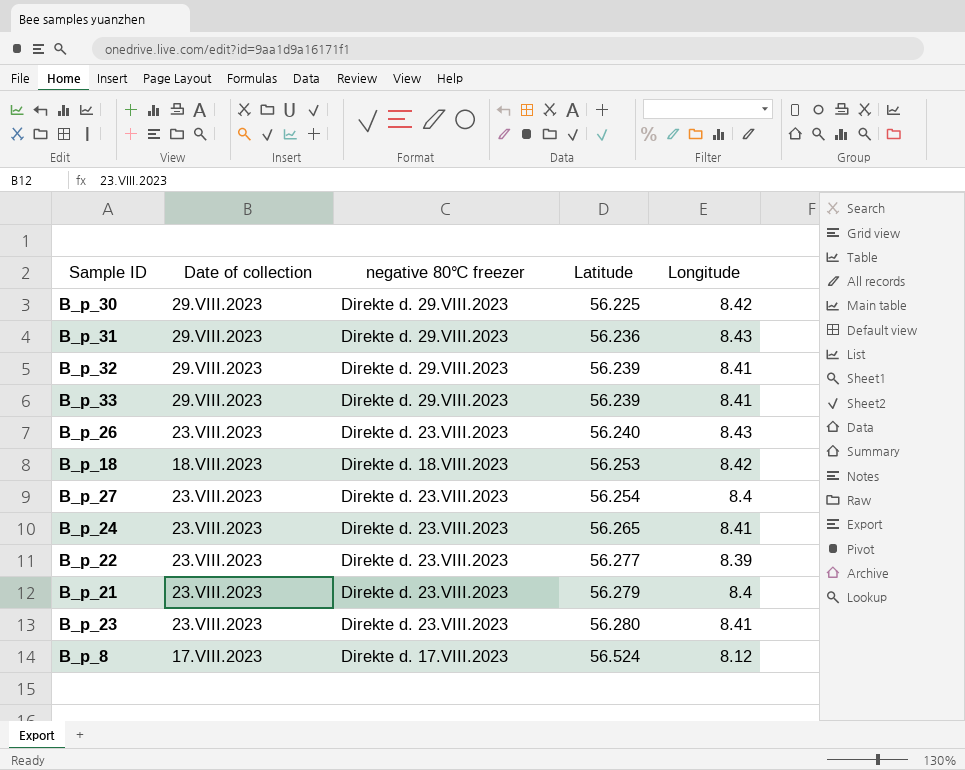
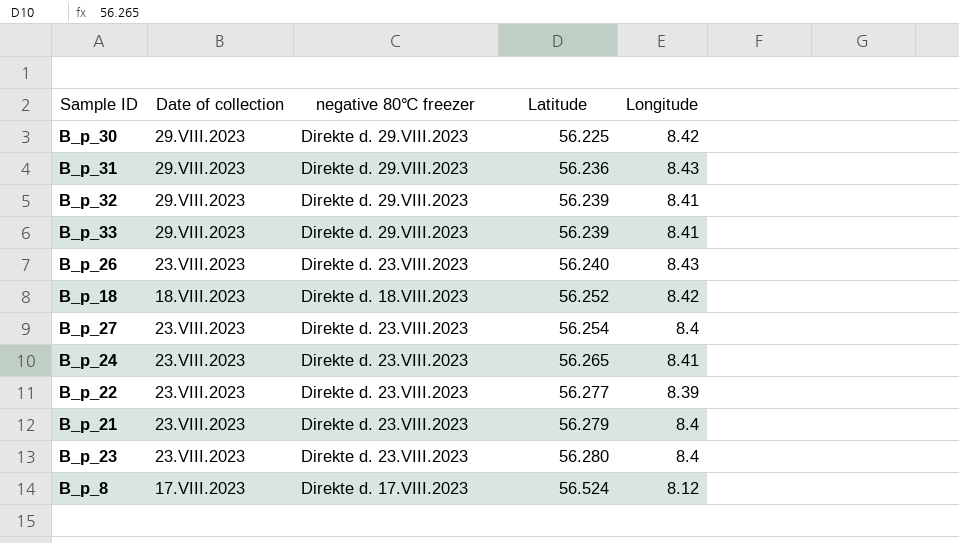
B_p_18 | Latitude: 56.253 -> 56.252
B_p_23 | Longitude: 8.41 -> 8.4

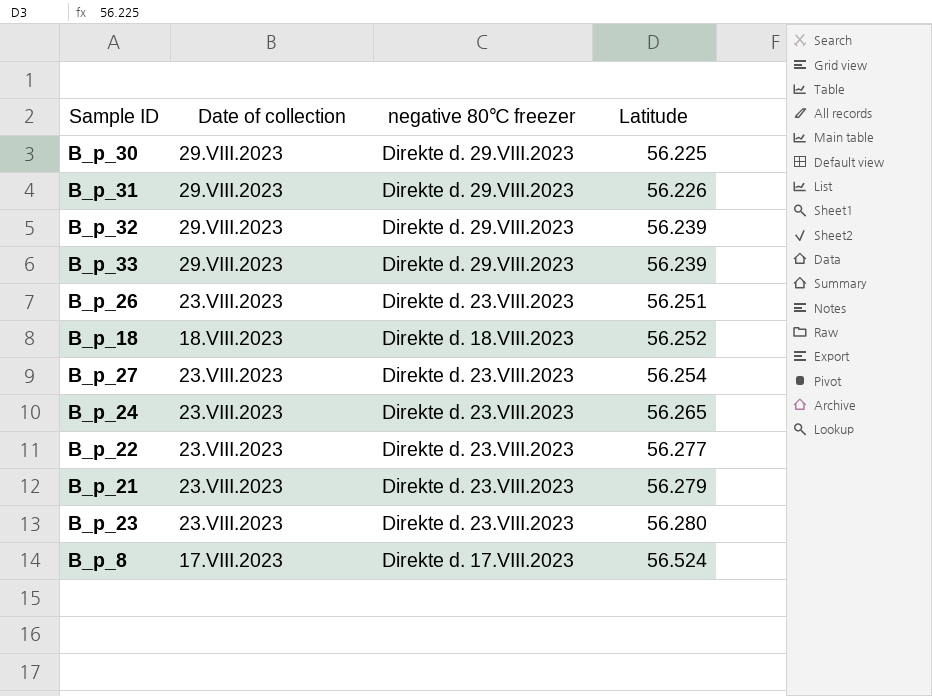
column Longitude | position: 5 -> none
B_p_31 | Latitude: 56.236 -> 56.226
B_p_26 | Latitude: 56.240 -> 56.251

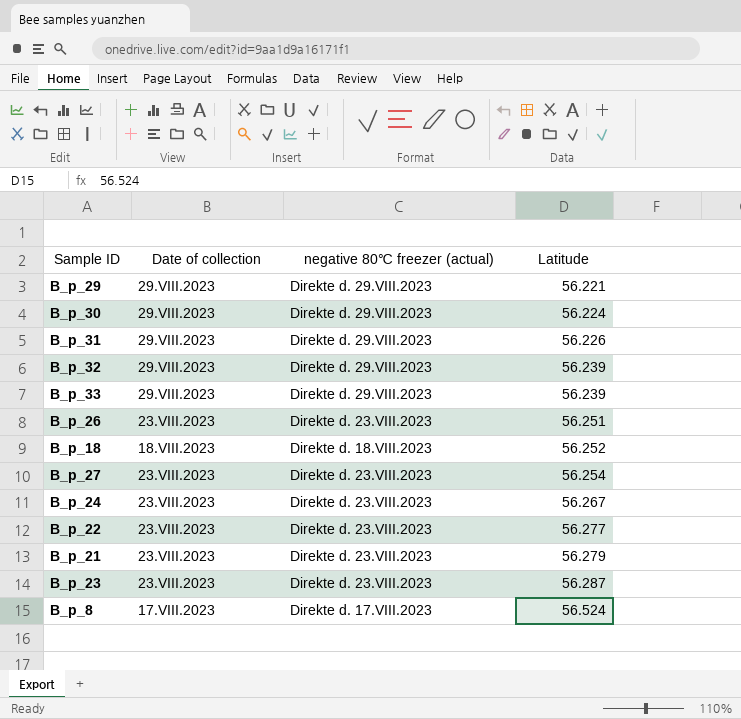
column name: negative 80℃ freezer -> negative 80℃ freezer (actual)
row B_p_29: none -> 29.VIII.2023 | Direkte d. 29.VIII.2023 | 56.221
B_p_30 | Latitude: 56.225 -> 56.224
B_p_24 | Latitude: 56.265 -> 56.267
B_p_23 | Latitude: 56.280 -> 56.287

